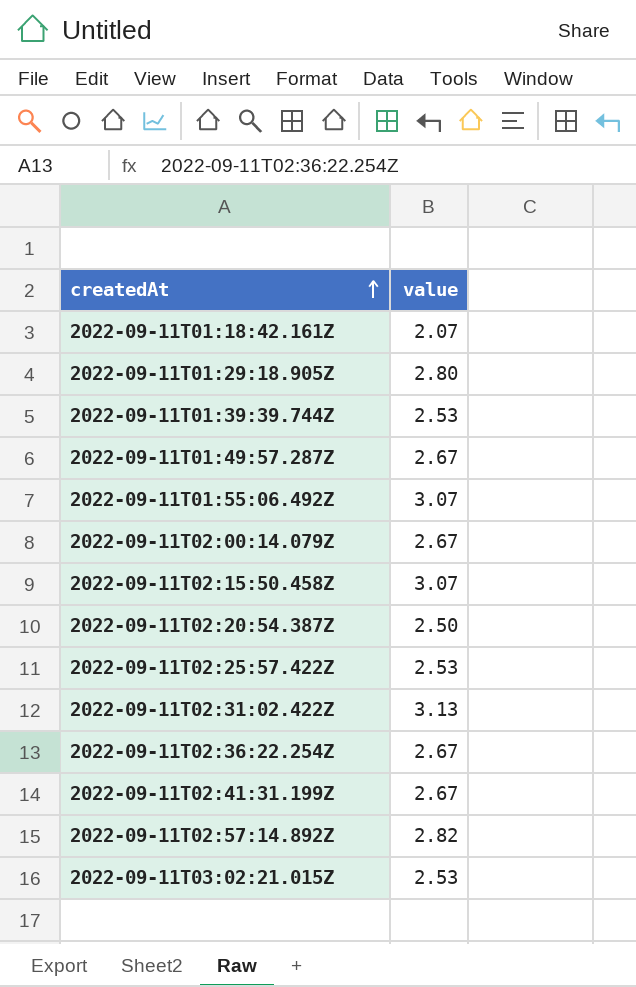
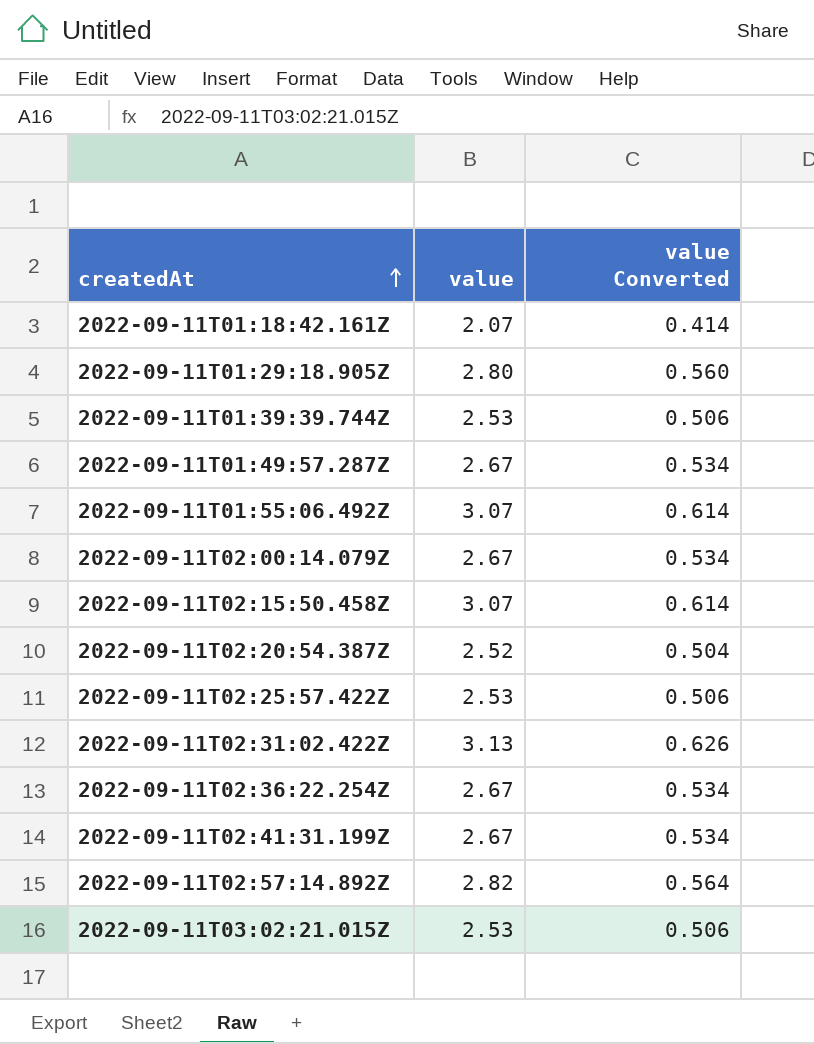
column value Converted | formula: none -> [value] * 0.2
2022-09-11T02:20:54.387Z | value: 2.50 -> 2.52

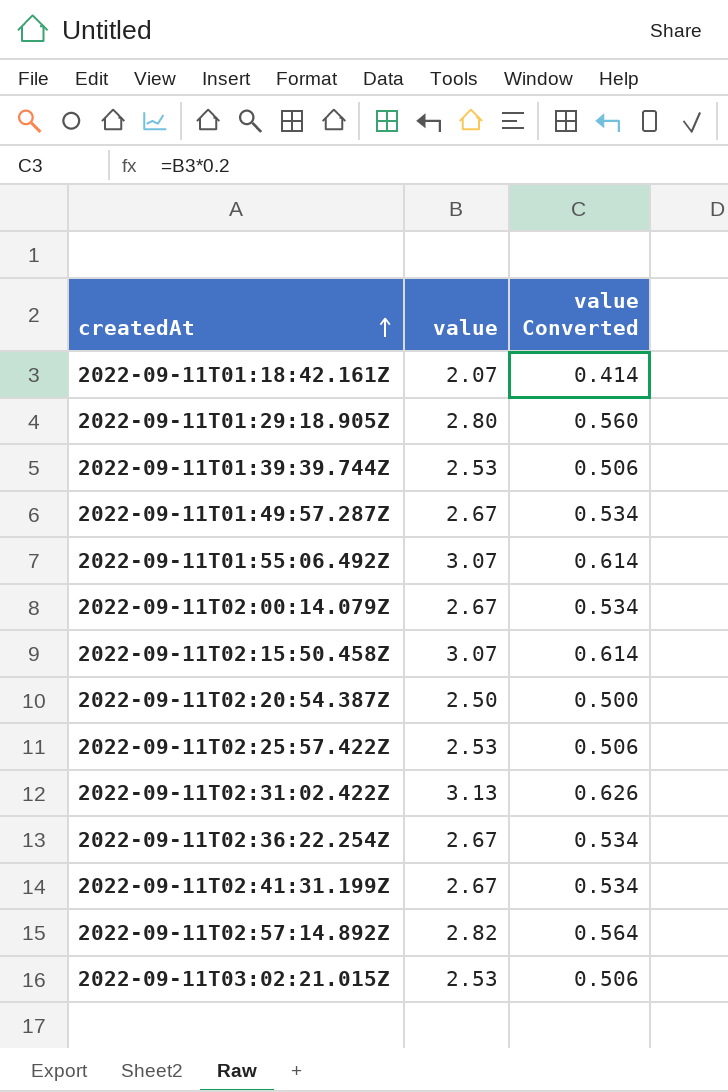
2022-09-11T02:20:54.387Z | value: 2.52 -> 2.50
2022-09-11T02:20:54.387Z | value Converted: 0.504 -> 0.500

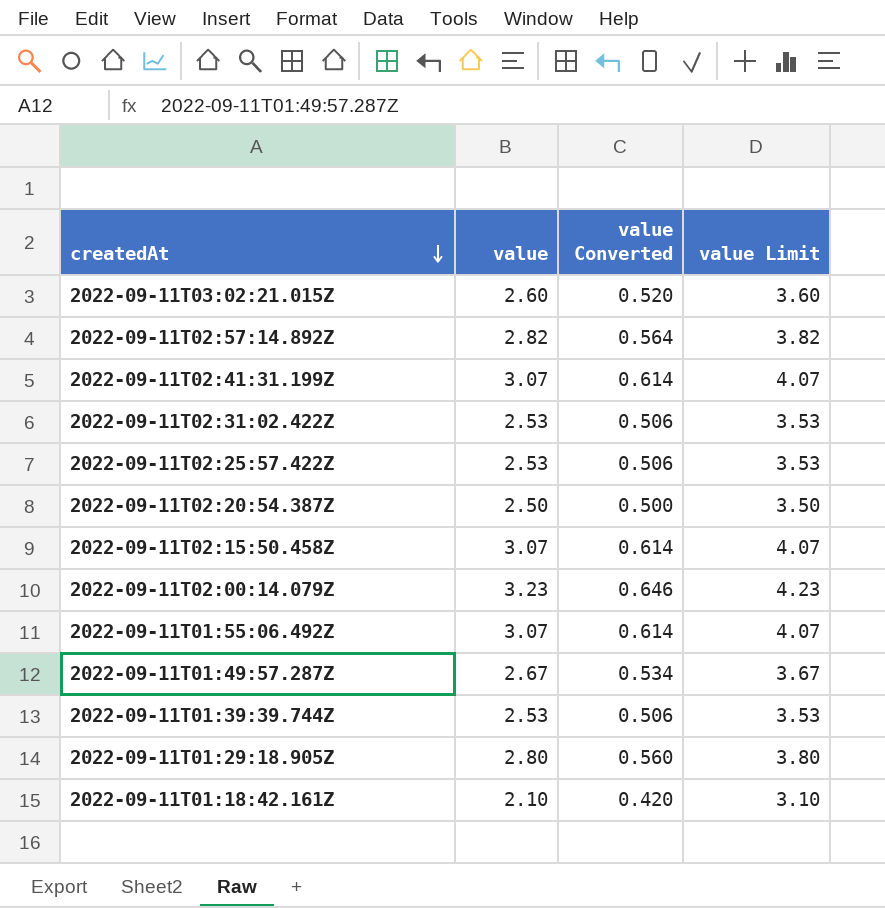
row order: createdAt ascending -> createdAt descending
column value Limit | formula: none -> [value] + 1
row 2022-09-11T02:36:22.254Z: 2.67 | 0.534 -> none
2022-09-11T03:02:21.015Z | value: 2.53 -> 2.60
2022-09-11T03:02:21.015Z | value Converted: 0.506 -> 0.520
2022-09-11T02:41:31.199Z | value: 2.67 -> 3.07
2022-09-11T02:41:31.199Z | value Converted: 0.534 -> 0.614
2022-09-11T02:31:02.422Z | value: 3.13 -> 2.53
2022-09-11T02:31:02.422Z | value Converted: 0.626 -> 0.506
2022-09-11T02:00:14.079Z | value: 2.67 -> 3.23
2022-09-11T02:00:14.079Z | value Converted: 0.534 -> 0.646
2022-09-11T01:18:42.161Z | value: 2.07 -> 2.10
2022-09-11T01:18:42.161Z | value Converted: 0.414 -> 0.420

